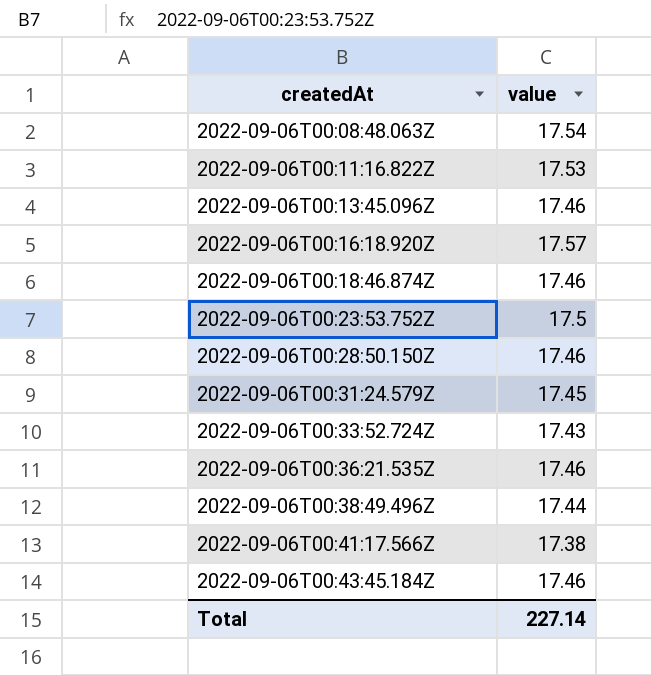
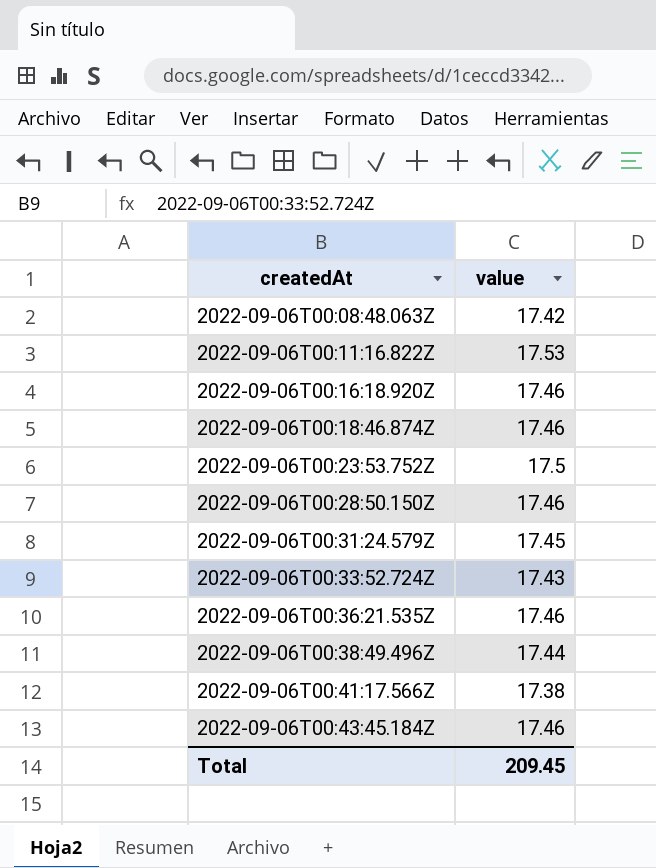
row 2022-09-06T00:13:45.096Z: 17.46 -> none
2022-09-06T00:08:48.063Z | value: 17.54 -> 17.42
2022-09-06T00:16:18.920Z | value: 17.57 -> 17.46
Total | value: 227.14 -> 209.45

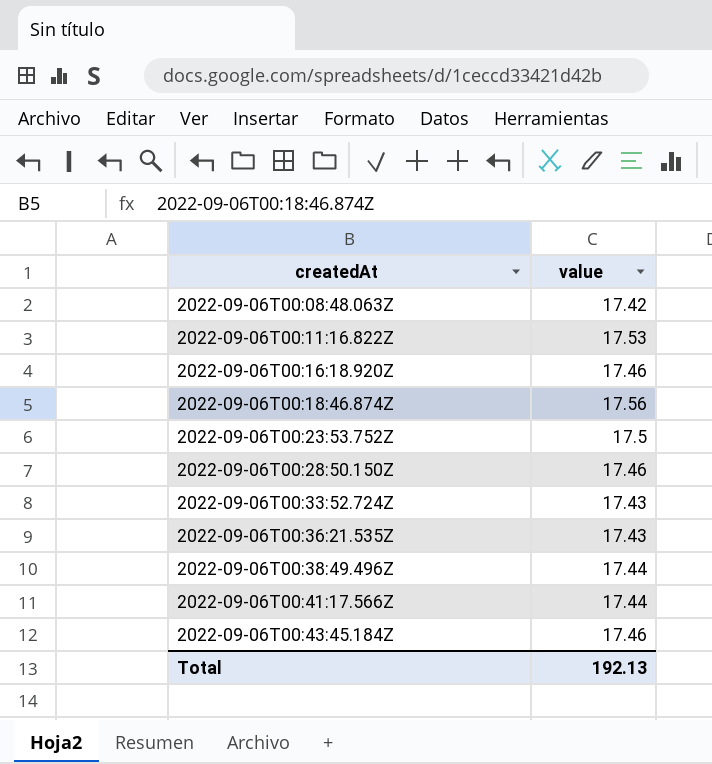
row 2022-09-06T00:31:24.579Z: 17.45 -> none
2022-09-06T00:18:46.874Z | value: 17.46 -> 17.56
2022-09-06T00:36:21.535Z | value: 17.46 -> 17.43
2022-09-06T00:41:17.566Z | value: 17.38 -> 17.44
Total | value: 209.45 -> 192.13

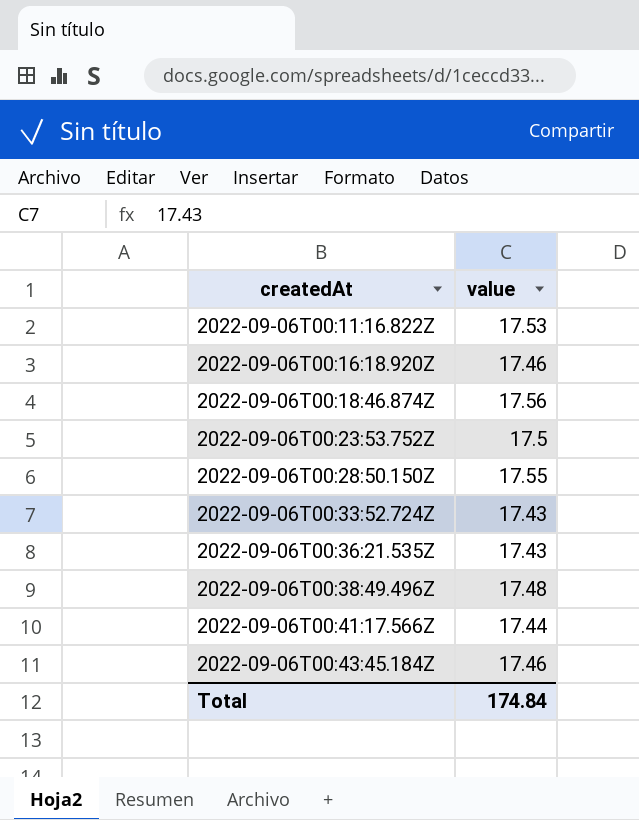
row 2022-09-06T00:08:48.063Z: 17.42 -> none
2022-09-06T00:28:50.150Z | value: 17.46 -> 17.55
2022-09-06T00:38:49.496Z | value: 17.44 -> 17.48
Total | value: 192.13 -> 174.84

